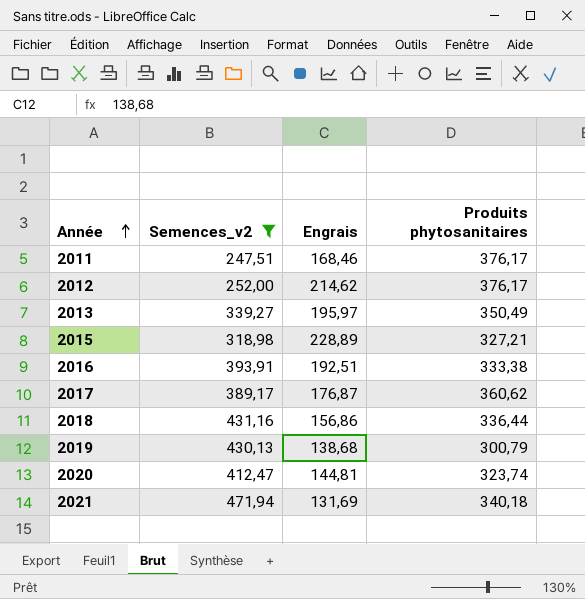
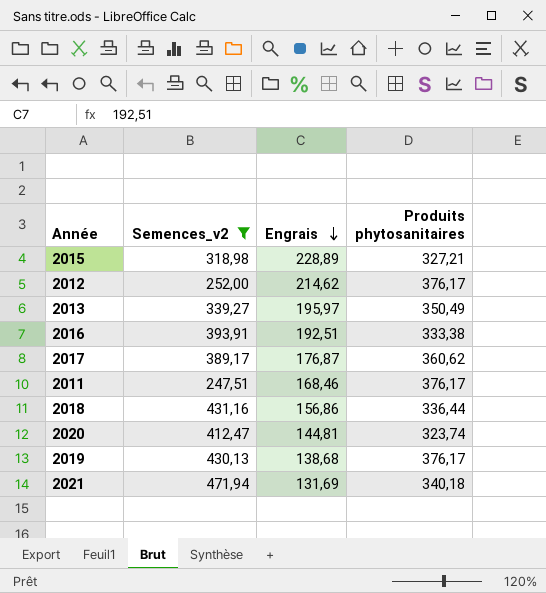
row order: Année ascending -> Engrais descending
2019 | Produits phytosanitaires: 300,79 -> 376,17

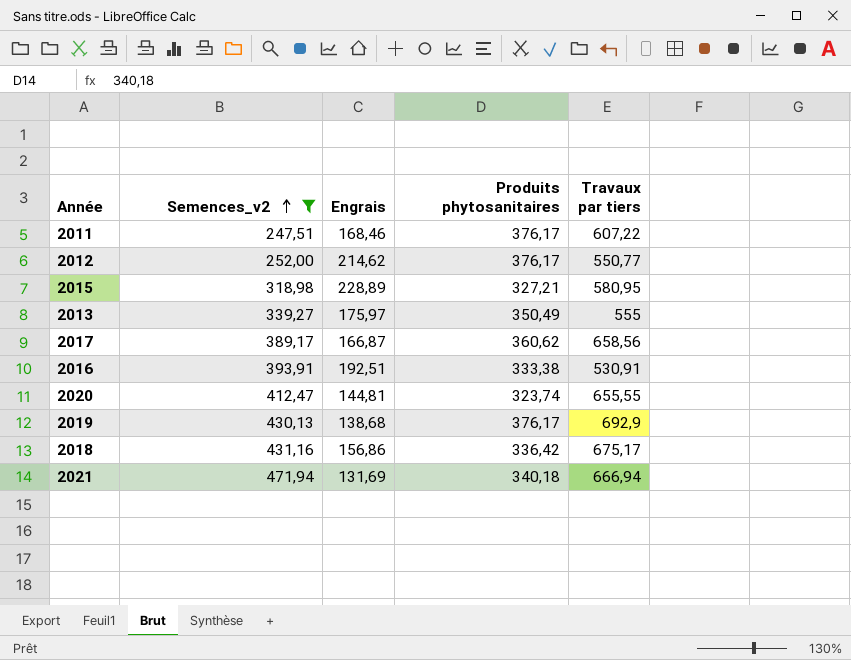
row order: Engrais descending -> Semences_v2 ascending
column Travaux par tiers | position: none -> 5
2013 | Engrais: 195,97 -> 175,97
2017 | Engrais: 176,87 -> 166,87
2018 | Produits phytosanitaires: 336,44 -> 336,42

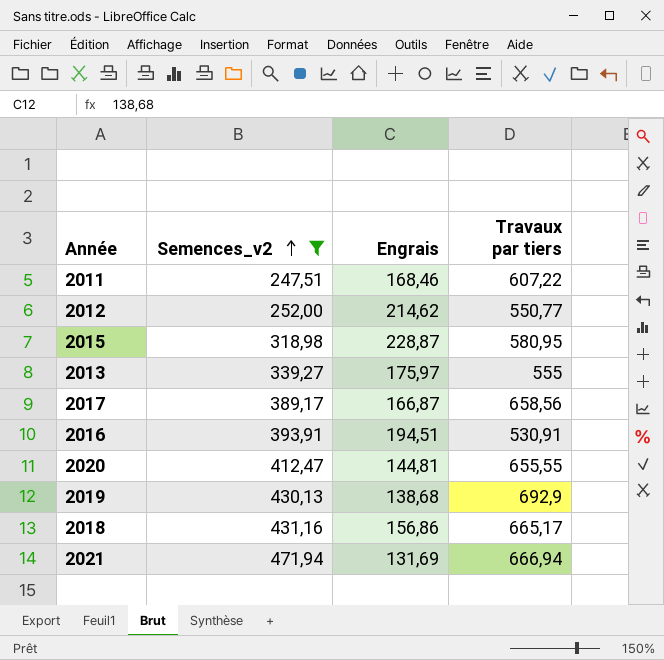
column Produits phytosanitaires | position: 4 -> none
2015 | Engrais: 228,89 -> 228,87
2016 | Engrais: 192,51 -> 194,51
2018 | Travaux par tiers: 675,17 -> 665,17

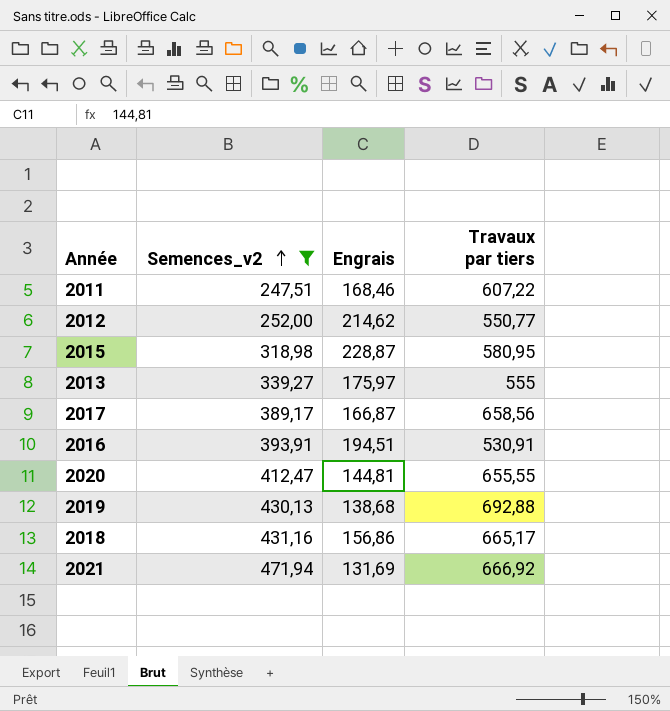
2019 | Travaux par tiers: 692,9 -> 692,88
2021 | Travaux par tiers: 666,94 -> 666,92

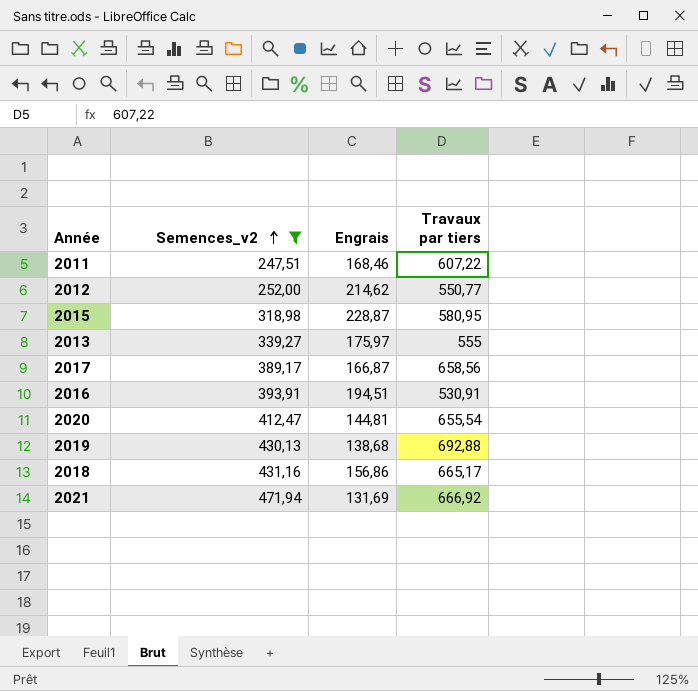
2020 | Travaux par tiers: 655,55 -> 655,54

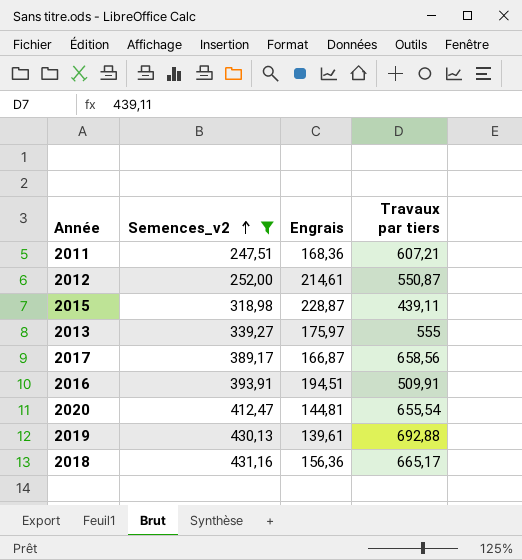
row 2021: 471,94 | 131,69 | 666,92 -> none
2011 | Engrais: 168,46 -> 168,36
2011 | Travaux par tiers: 607,22 -> 607,21
2012 | Engrais: 214,62 -> 214,61
2012 | Travaux par tiers: 550,77 -> 550,87
2015 | Travaux par tiers: 580,95 -> 439,11
2016 | Travaux par tiers: 530,91 -> 509,91
2019 | Engrais: 138,68 -> 139,61
2018 | Engrais: 156,86 -> 156,36

